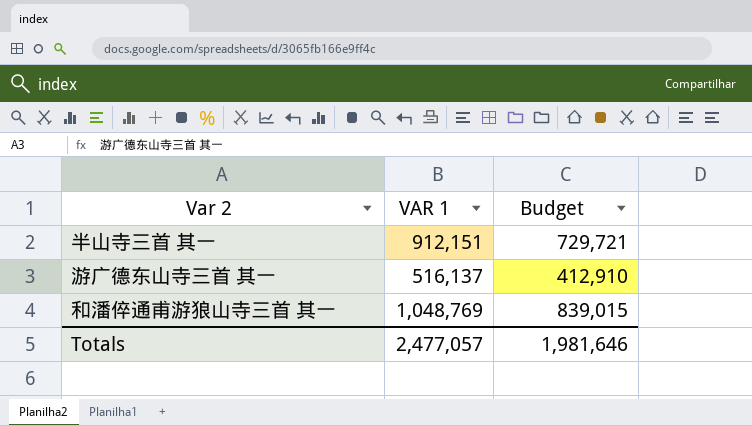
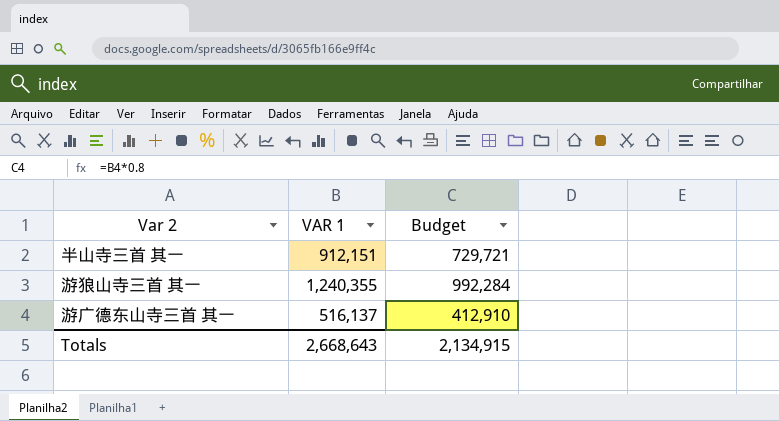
row 和潘倅通甫游狼山寺三首 其一: 1,048,769 | 839,015 -> none
row 游狼山寺三首 其一: none -> 1,240,355 | 992,284
Totals | VAR 1: 2,477,057 -> 2,668,643
Totals | Budget: 1,981,646 -> 2,134,915

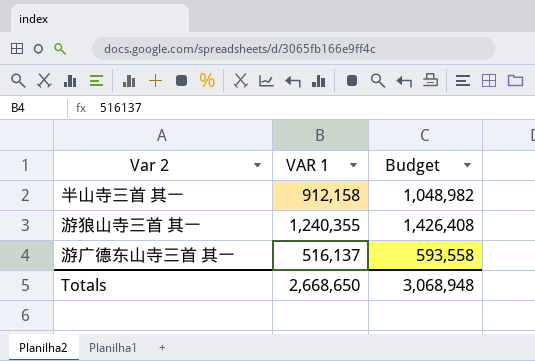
column Budget | formula: [VAR 1] * 0.8 -> [VAR 1] * 1.15
半山寺三首 其一 | VAR 1: 912,151 -> 912,158
Totals | VAR 1: 2,668,643 -> 2,668,650
Totals | Budget: 2,134,915 -> 3,068,948

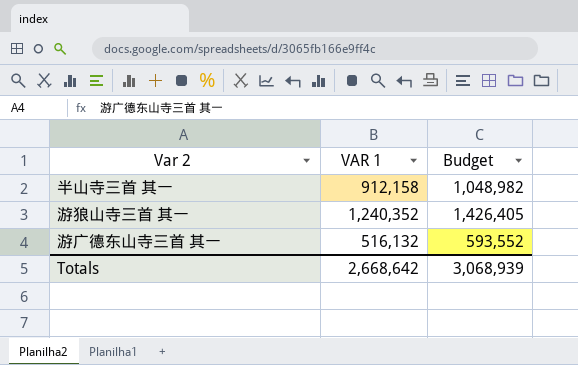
游狼山寺三首 其一 | VAR 1: 1,240,355 -> 1,240,352
游狼山寺三首 其一 | Budget: 1,426,408 -> 1,426,405
游广德东山寺三首 其一 | VAR 1: 516,137 -> 516,132
游广德东山寺三首 其一 | Budget: 593,558 -> 593,552
Totals | VAR 1: 2,668,650 -> 2,668,642
Totals | Budget: 3,068,948 -> 3,068,939

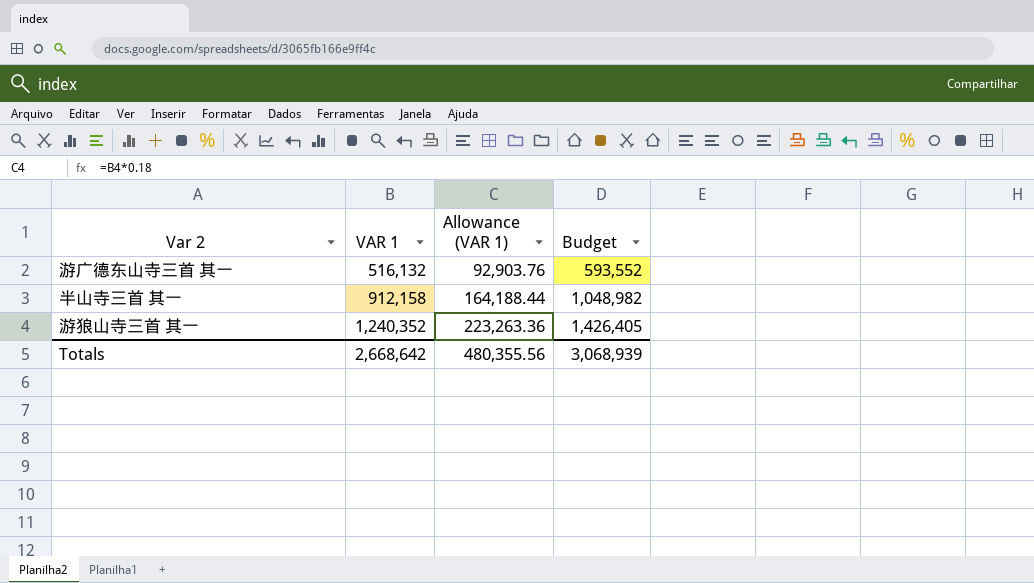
row order: none -> VAR 1 ascending
column Allowance (VAR 1) | formula: none -> [VAR 1] * 0.18

